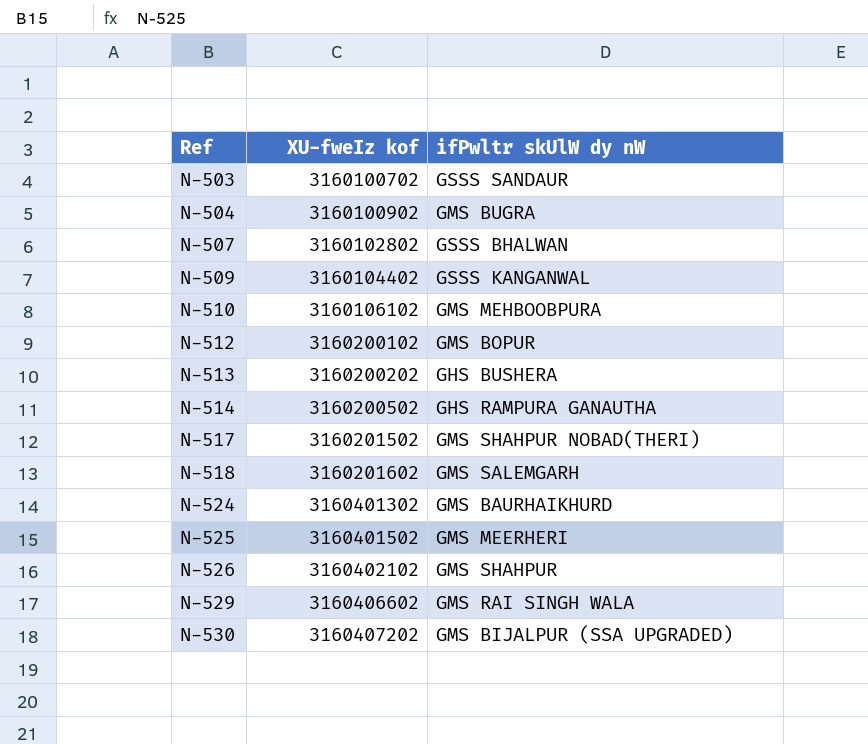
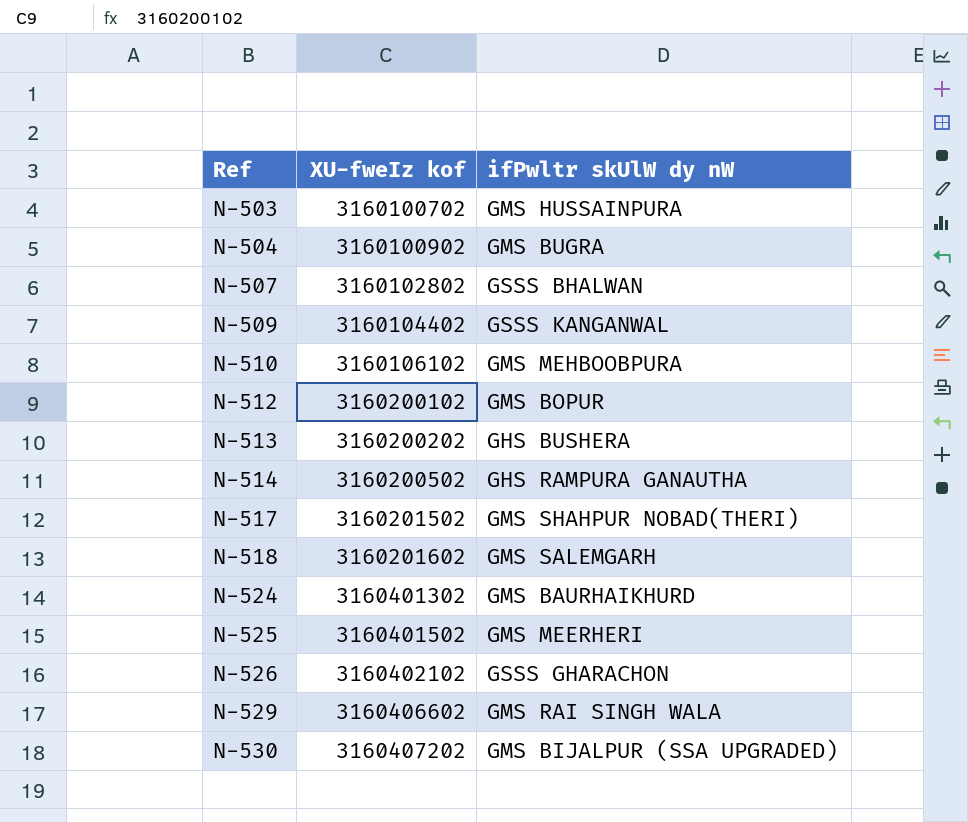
N-503 | ifPwltr skUlW dy nW: GSSS SANDAUR -> GMS HUSSAINPURA
N-526 | ifPwltr skUlW dy nW: GMS SHAHPUR -> GSSS GHARACHON

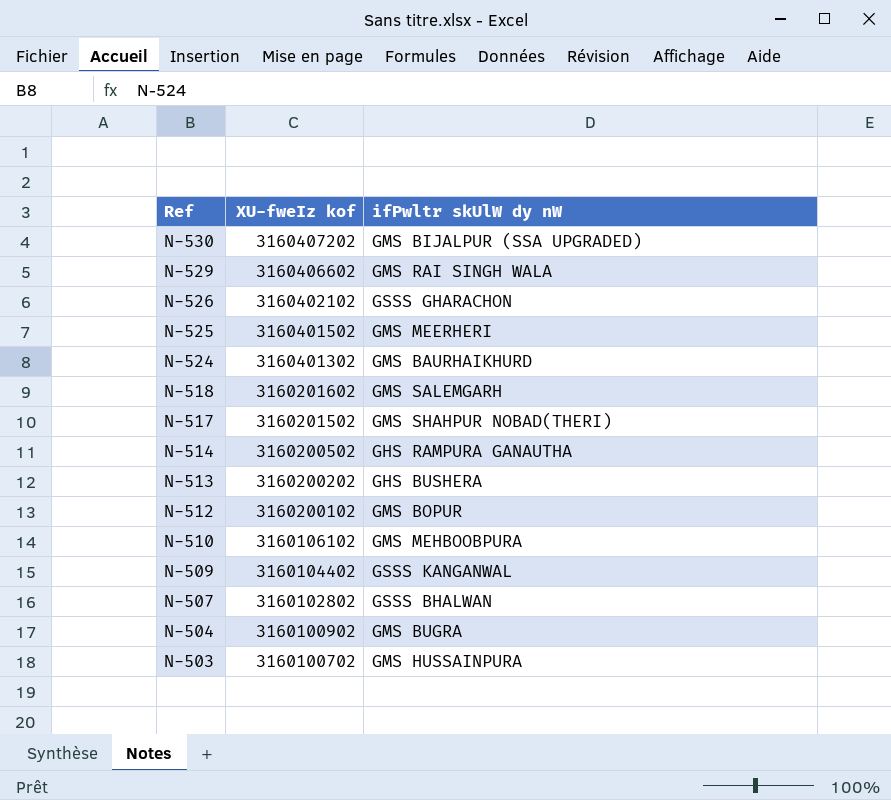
row order: Ref ascending -> Ref descending

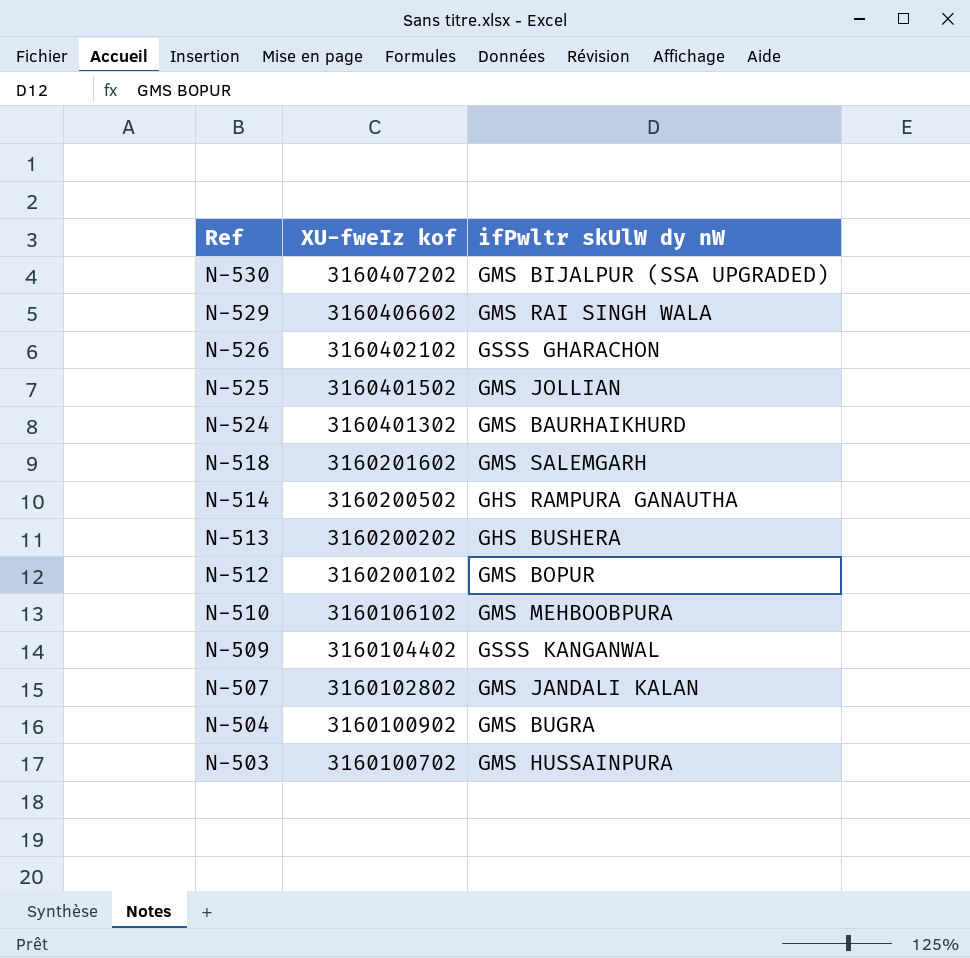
row N-517: 3160201502 | GMS SHAHPUR NOBAD(THERI) -> none
N-525 | ifPwltr skUlW dy nW: GMS MEERHERI -> GMS JOLLIAN
N-507 | ifPwltr skUlW dy nW: GSSS BHALWAN -> GMS JANDALI KALAN

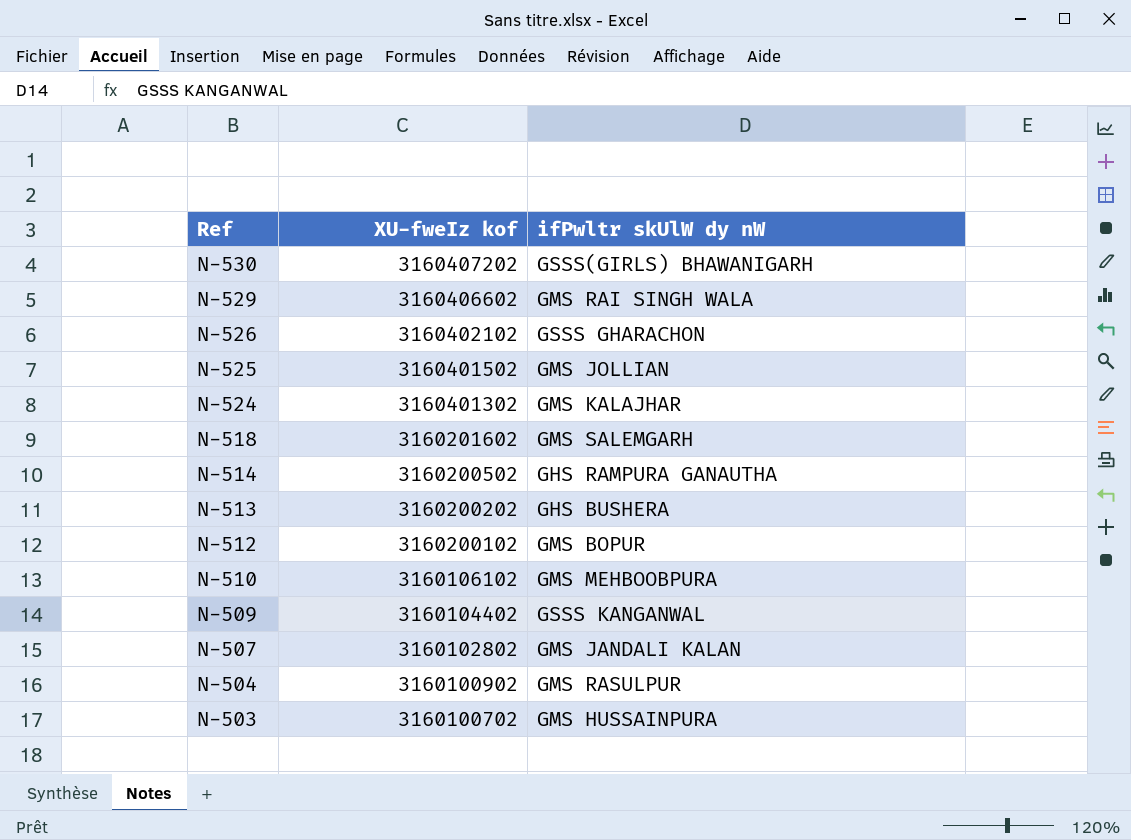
N-530 | ifPwltr skUlW dy nW: GMS BIJALPUR (SSA UPGRADED) -> GSSS(GIRLS) BHAWANIGARH
N-524 | ifPwltr skUlW dy nW: GMS BAURHAIKHURD -> GMS KALAJHAR
N-504 | ifPwltr skUlW dy nW: GMS BUGRA -> GMS RASULPUR

